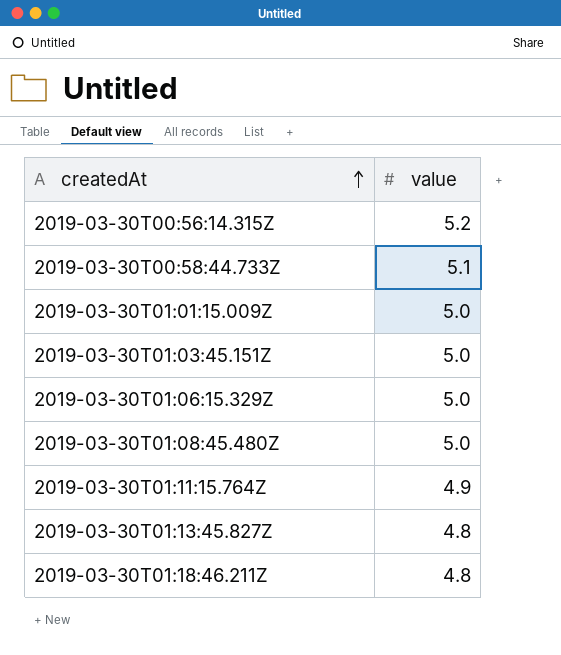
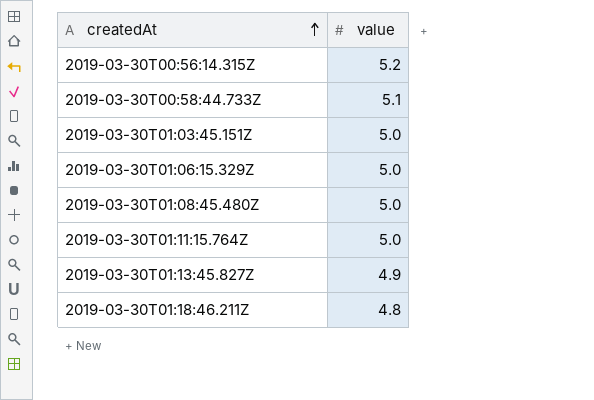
row 2019-03-30T01:01:15.009Z: 5.0 -> none
2019-03-30T01:11:15.764Z | value: 4.9 -> 5.0
2019-03-30T01:13:45.827Z | value: 4.8 -> 4.9

